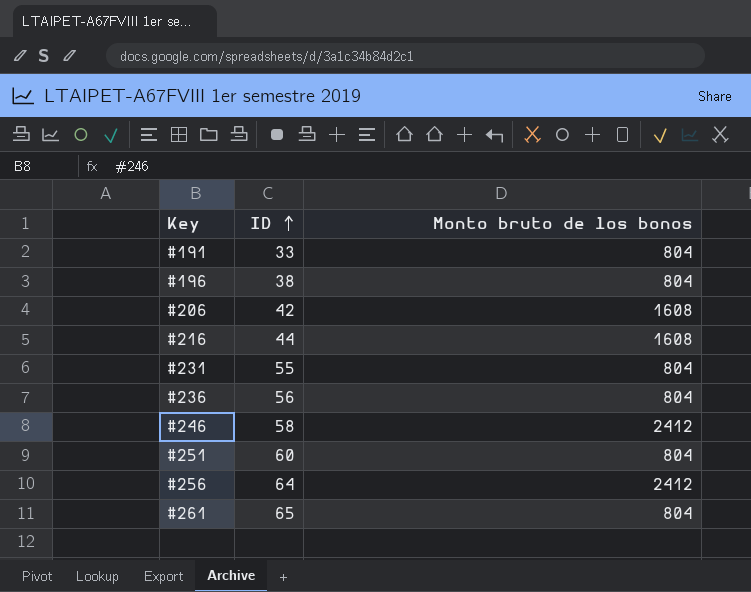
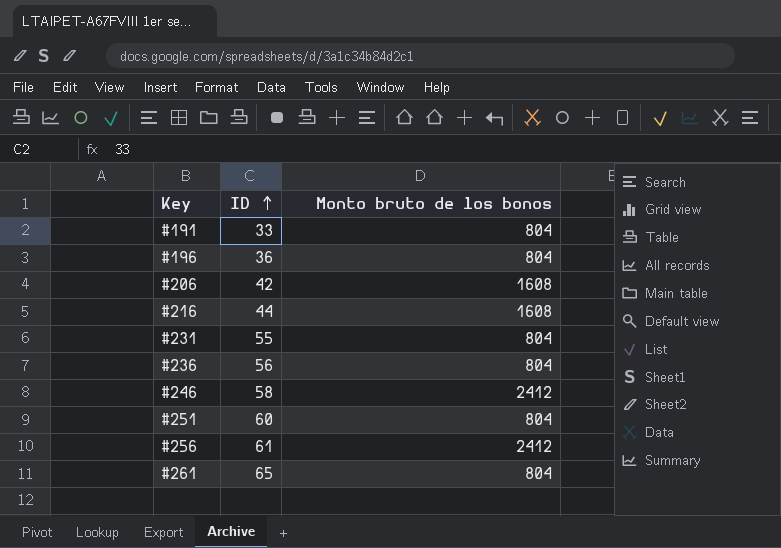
#196 | ID: 38 -> 36
#256 | ID: 64 -> 61

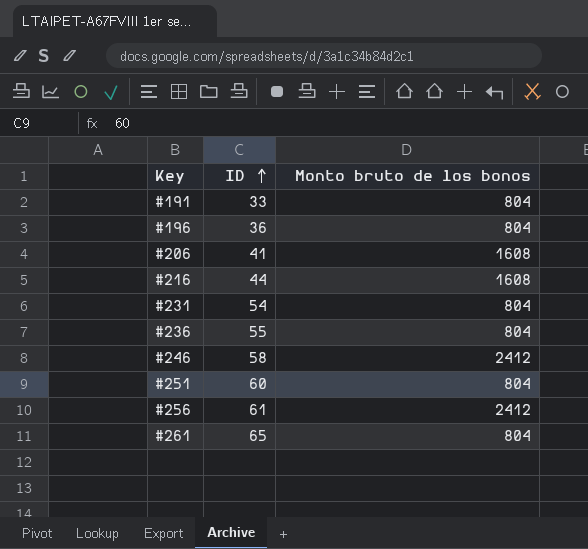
#206 | ID: 42 -> 41
#231 | ID: 55 -> 54
#236 | ID: 56 -> 55

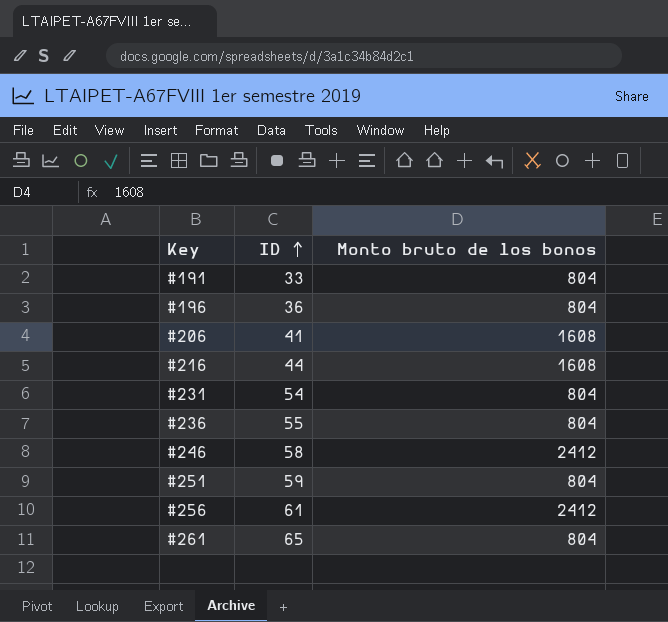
#251 | ID: 60 -> 59

